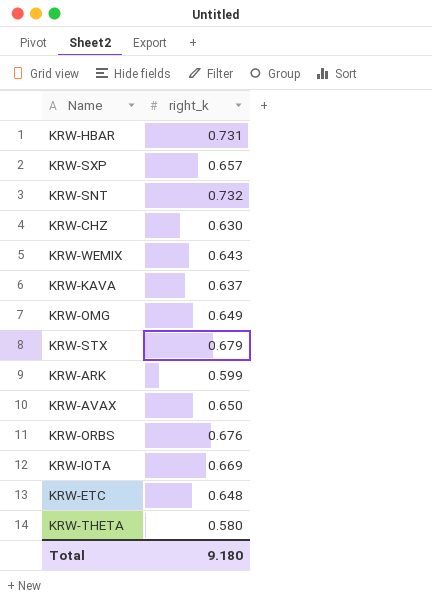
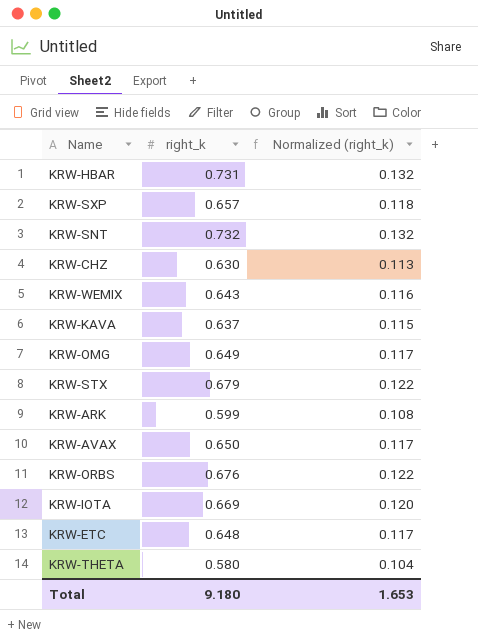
column Normalized (right_k) | formula: none -> [right_k] * 0.18

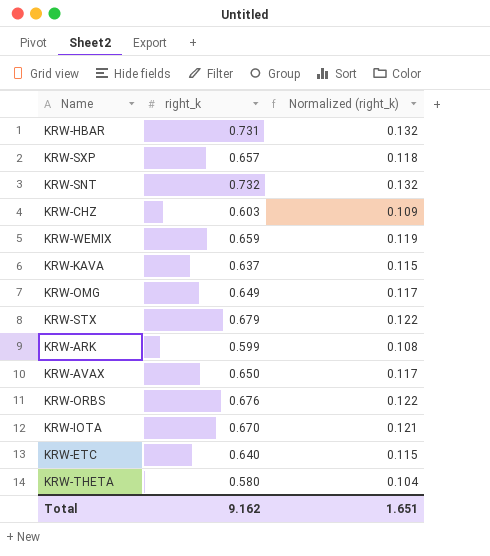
KRW-CHZ | right_k: 0.630 -> 0.603
KRW-CHZ | Normalized (right_k): 0.113 -> 0.109
KRW-WEMIX | right_k: 0.643 -> 0.659
KRW-WEMIX | Normalized (right_k): 0.116 -> 0.119
KRW-IOTA | right_k: 0.669 -> 0.670
KRW-IOTA | Normalized (right_k): 0.120 -> 0.121
KRW-ETC | right_k: 0.648 -> 0.640
KRW-ETC | Normalized (right_k): 0.117 -> 0.115
Total | right_k: 9.180 -> 9.162
Total | Normalized (right_k): 1.653 -> 1.651

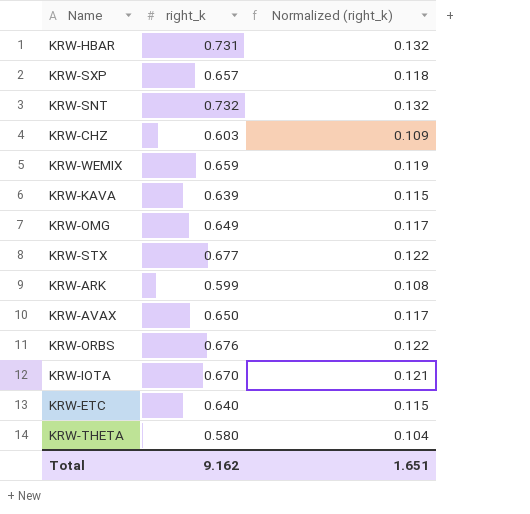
KRW-KAVA | right_k: 0.637 -> 0.639
KRW-STX | right_k: 0.679 -> 0.677

